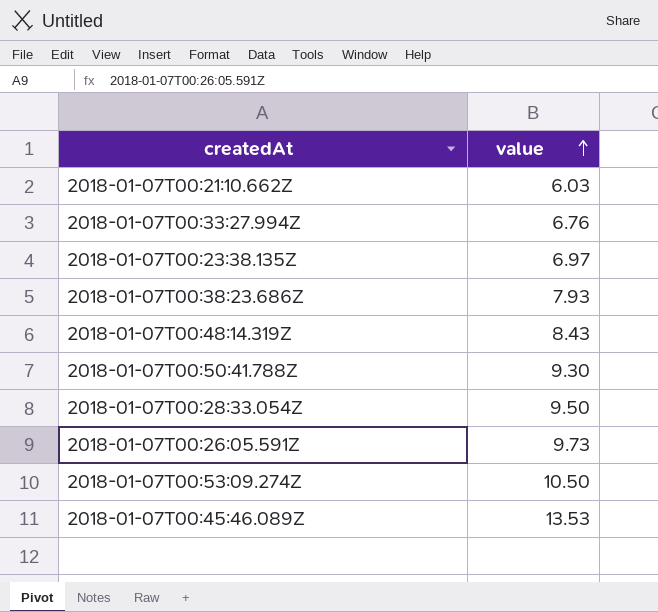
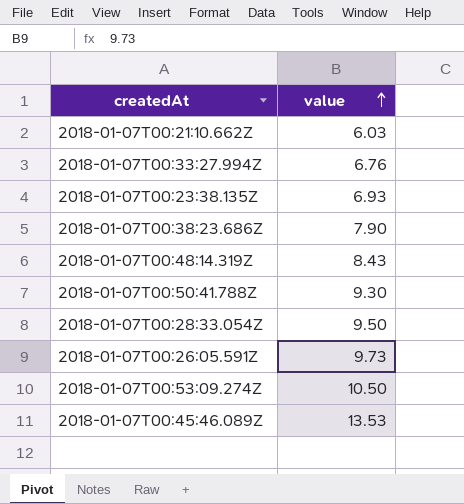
2018-01-07T00:23:38.135Z | value: 6.97 -> 6.93
2018-01-07T00:38:23.686Z | value: 7.93 -> 7.90

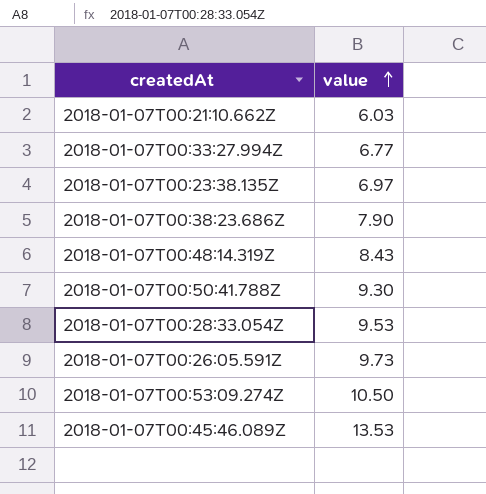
2018-01-07T00:33:27.994Z | value: 6.76 -> 6.77
2018-01-07T00:23:38.135Z | value: 6.93 -> 6.97
2018-01-07T00:28:33.054Z | value: 9.50 -> 9.53

